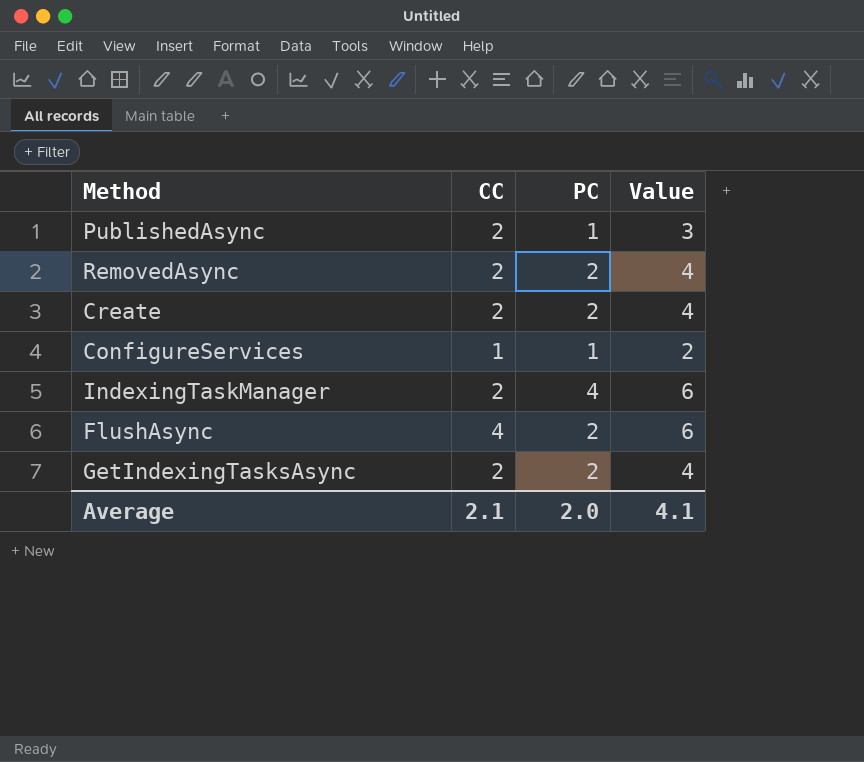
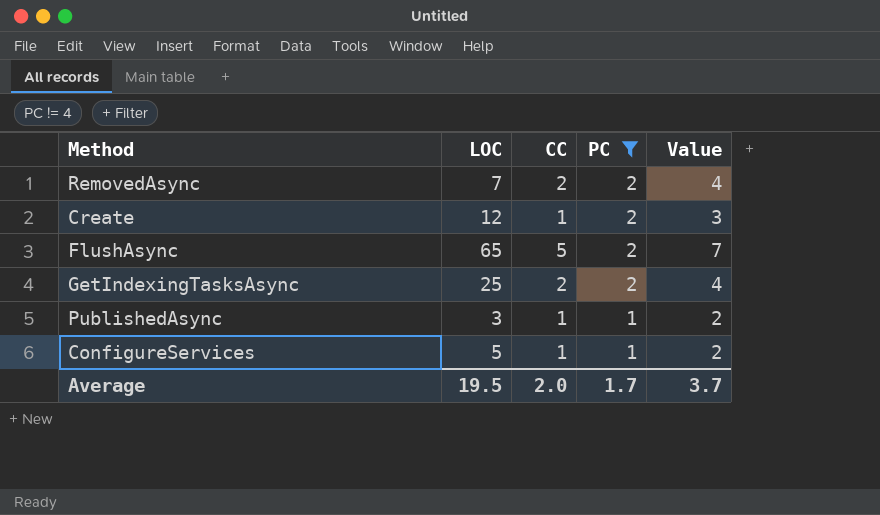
filter: none -> PC != 4
row order: none -> PC descending
column LOC | position: none -> 2
Create | CC: 2 -> 1
Create | Value: 4 -> 3
FlushAsync | CC: 4 -> 5
FlushAsync | Value: 6 -> 7
PublishedAsync | CC: 2 -> 1
PublishedAsync | Value: 3 -> 2
Average | CC: 2.1 -> 2.0
Average | PC: 2.0 -> 1.7
Average | Value: 4.1 -> 3.7

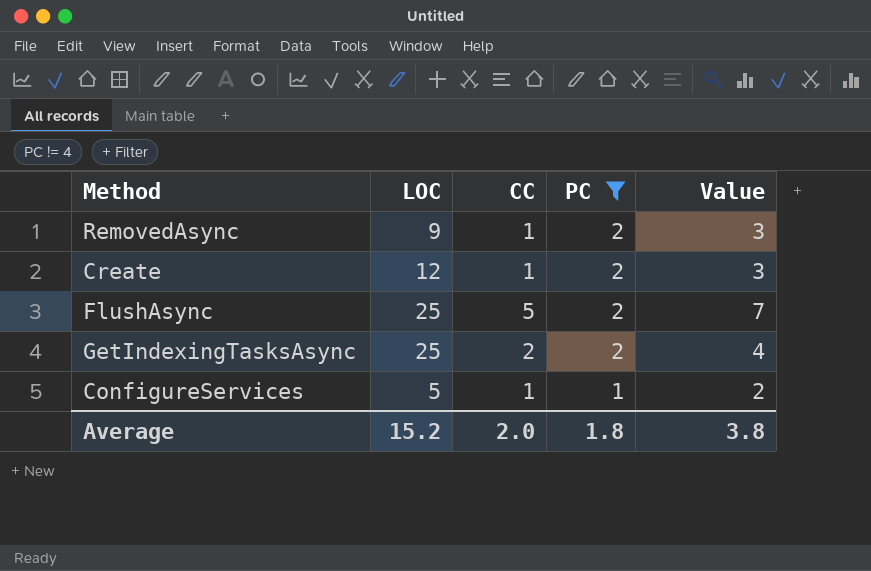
row PublishedAsync: 3 | 1 | 1 | 2 -> none
RemovedAsync | LOC: 7 -> 9
RemovedAsync | CC: 2 -> 1
RemovedAsync | Value: 4 -> 3
FlushAsync | LOC: 65 -> 25
Average | LOC: 19.5 -> 15.2
Average | PC: 1.7 -> 1.8
Average | Value: 3.7 -> 3.8

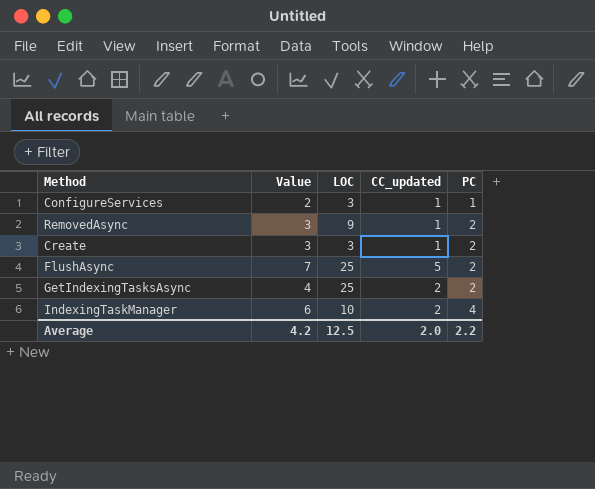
filter: PC != 4 -> none
row order: PC descending -> PC ascending
column Value | position: 5 -> 2
column name: CC -> CC_updated
ConfigureServices | LOC: 5 -> 3
Create | LOC: 12 -> 3
Average | Value: 3.8 -> 4.2
Average | LOC: 15.2 -> 12.5
Average | PC: 1.8 -> 2.2

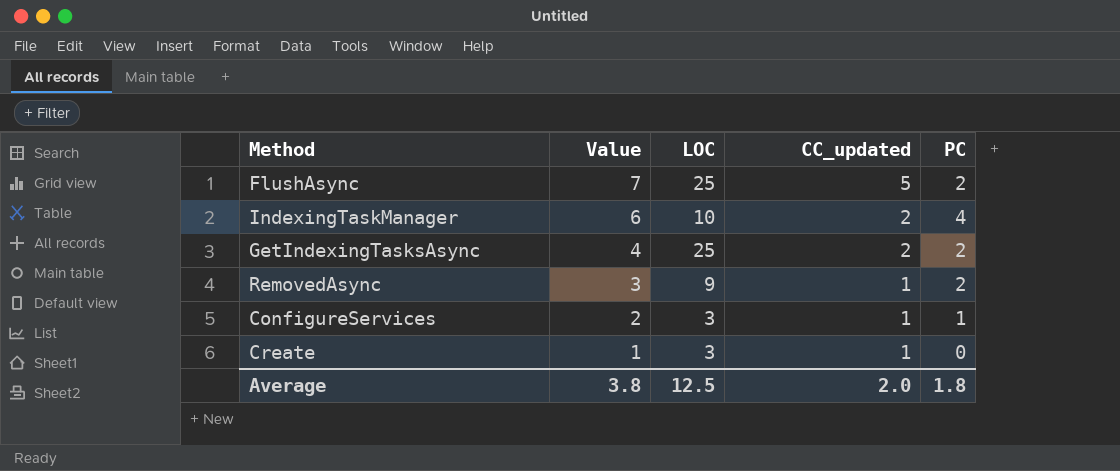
row order: PC ascending -> Value descending
Create | Value: 3 -> 1
Create | PC: 2 -> 0
Average | Value: 4.2 -> 3.8
Average | PC: 2.2 -> 1.8

